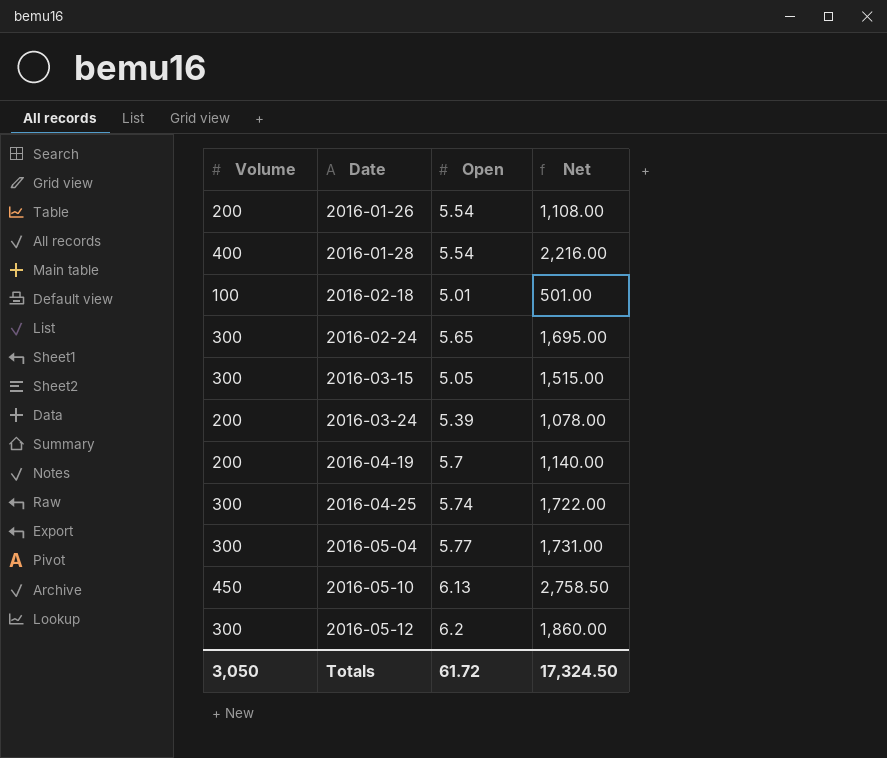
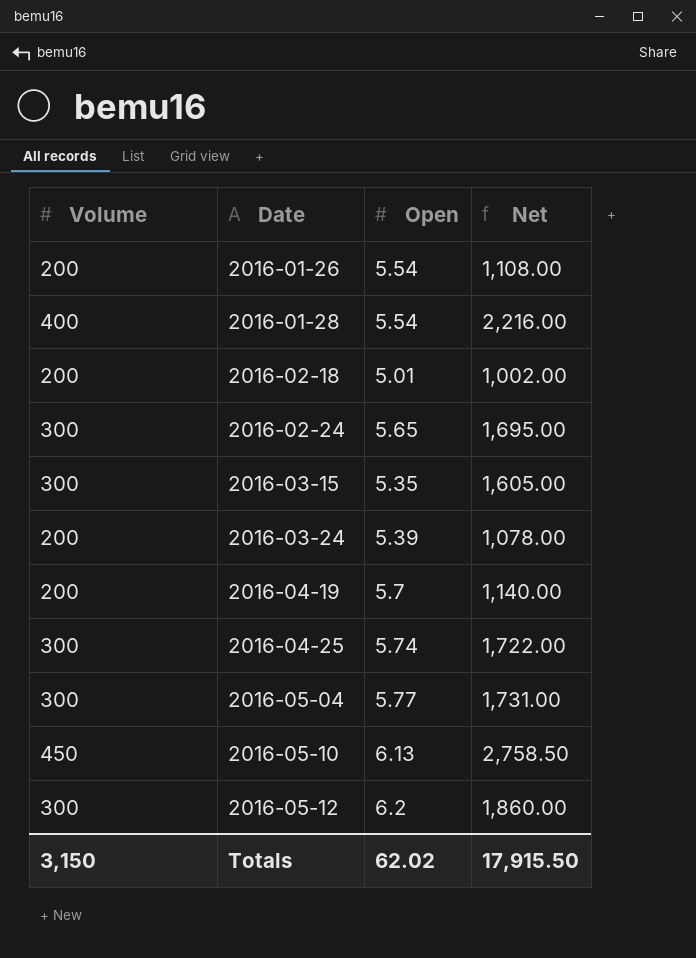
2016-02-18 | Volume: 100 -> 200
2016-02-18 | Net: 501.00 -> 1,002.00
2016-03-15 | Open: 5.05 -> 5.35
2016-03-15 | Net: 1,515.00 -> 1,605.00
Totals | Volume: 3,050 -> 3,150
Totals | Open: 61.72 -> 62.02
Totals | Net: 17,324.50 -> 17,915.50

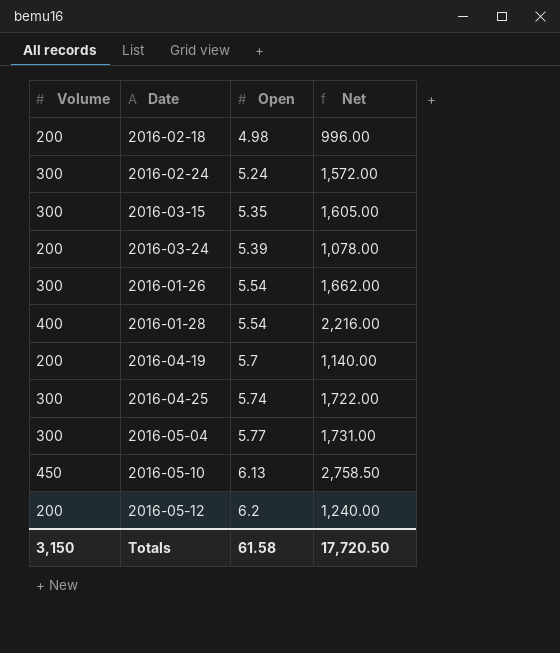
row order: Date ascending -> Open ascending
2016-02-18 | Open: 5.01 -> 4.98
2016-02-18 | Net: 1,002.00 -> 996.00
2016-02-24 | Open: 5.65 -> 5.24
2016-02-24 | Net: 1,695.00 -> 1,572.00
2016-01-26 | Volume: 200 -> 300
2016-01-26 | Net: 1,108.00 -> 1,662.00
2016-05-12 | Volume: 300 -> 200
2016-05-12 | Net: 1,860.00 -> 1,240.00
Totals | Open: 62.02 -> 61.58
Totals | Net: 17,915.50 -> 17,720.50

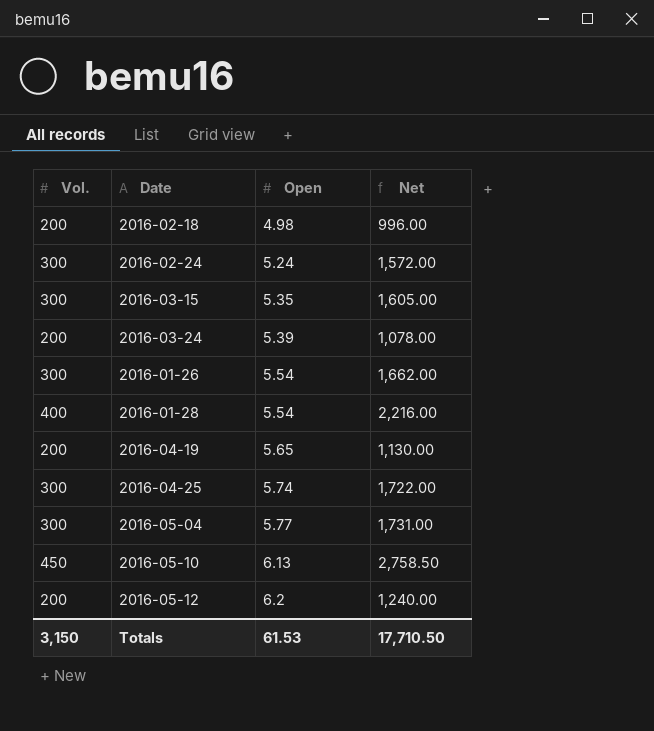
column name: Volume -> Vol.
2016-04-19 | Open: 5.7 -> 5.65
2016-04-19 | Net: 1,140.00 -> 1,130.00
Totals | Open: 61.58 -> 61.53
Totals | Net: 17,720.50 -> 17,710.50

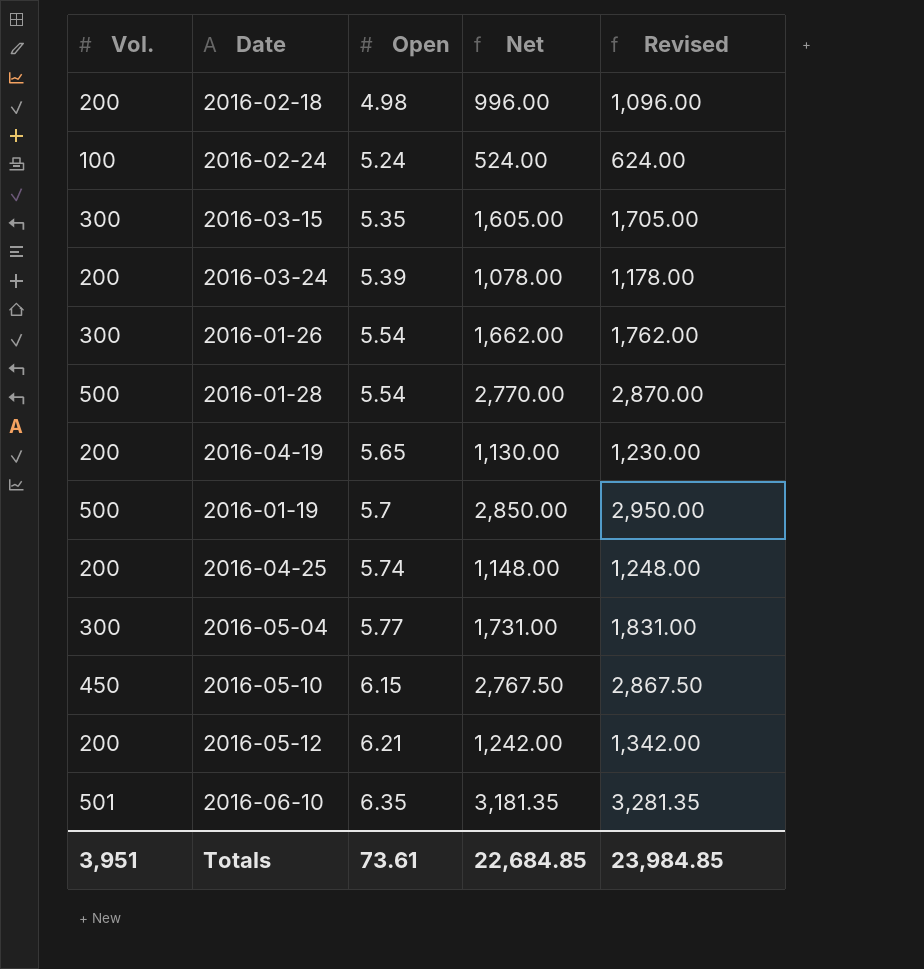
column Revised | formula: none -> [Net] + 100
2016-02-24 | Vol.: 300 -> 100
2016-02-24 | Net: 1,572.00 -> 524.00
2016-01-28 | Vol.: 400 -> 500
2016-01-28 | Net: 2,216.00 -> 2,770.00
row 2016-01-19: none -> 500 | 5.7 | 2,850.00 | 2,950.00
2016-04-25 | Vol.: 300 -> 200
2016-04-25 | Net: 1,722.00 -> 1,148.00
2016-05-10 | Open: 6.13 -> 6.15
2016-05-10 | Net: 2,758.50 -> 2,767.50
2016-05-12 | Open: 6.2 -> 6.21
2016-05-12 | Net: 1,240.00 -> 1,242.00
row 2016-06-10: none -> 501 | 6.35 | 3,181.35 | 3,281.35
Totals | Vol.: 3,150 -> 3,951
Totals | Open: 61.53 -> 73.61
Totals | Net: 17,710.50 -> 22,684.85

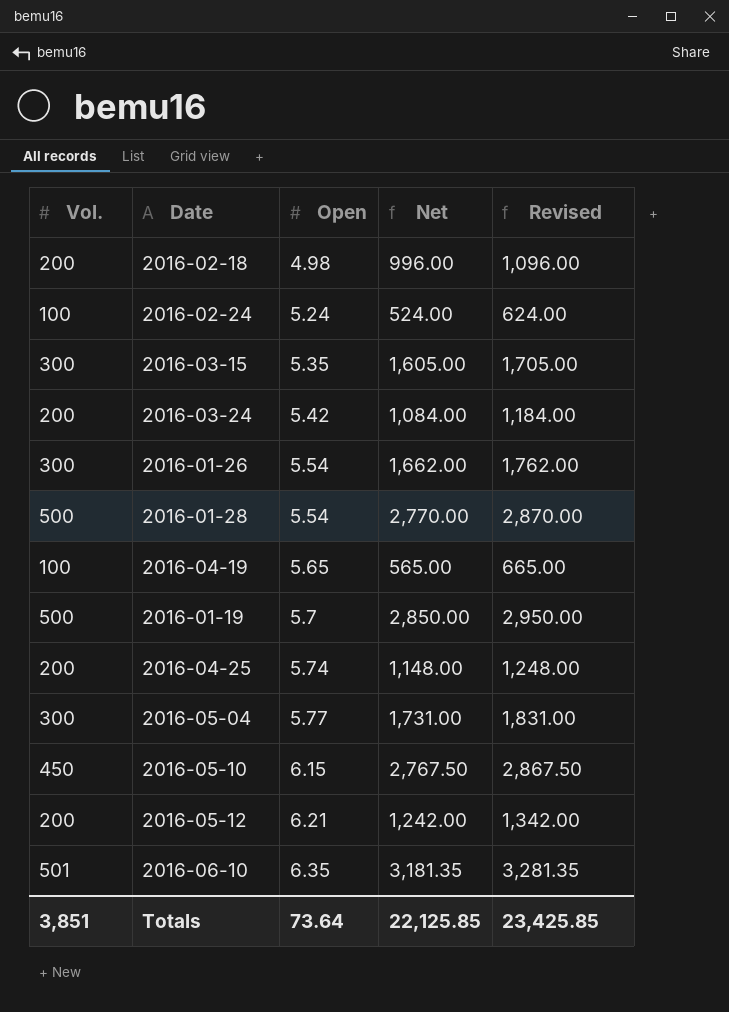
2016-03-24 | Open: 5.39 -> 5.42
2016-03-24 | Net: 1,078.00 -> 1,084.00
2016-03-24 | Revised: 1,178.00 -> 1,184.00
2016-04-19 | Vol.: 200 -> 100
2016-04-19 | Net: 1,130.00 -> 565.00
2016-04-19 | Revised: 1,230.00 -> 665.00
Totals | Vol.: 3,951 -> 3,851
Totals | Open: 73.61 -> 73.64
Totals | Net: 22,684.85 -> 22,125.85
Totals | Revised: 23,984.85 -> 23,425.85

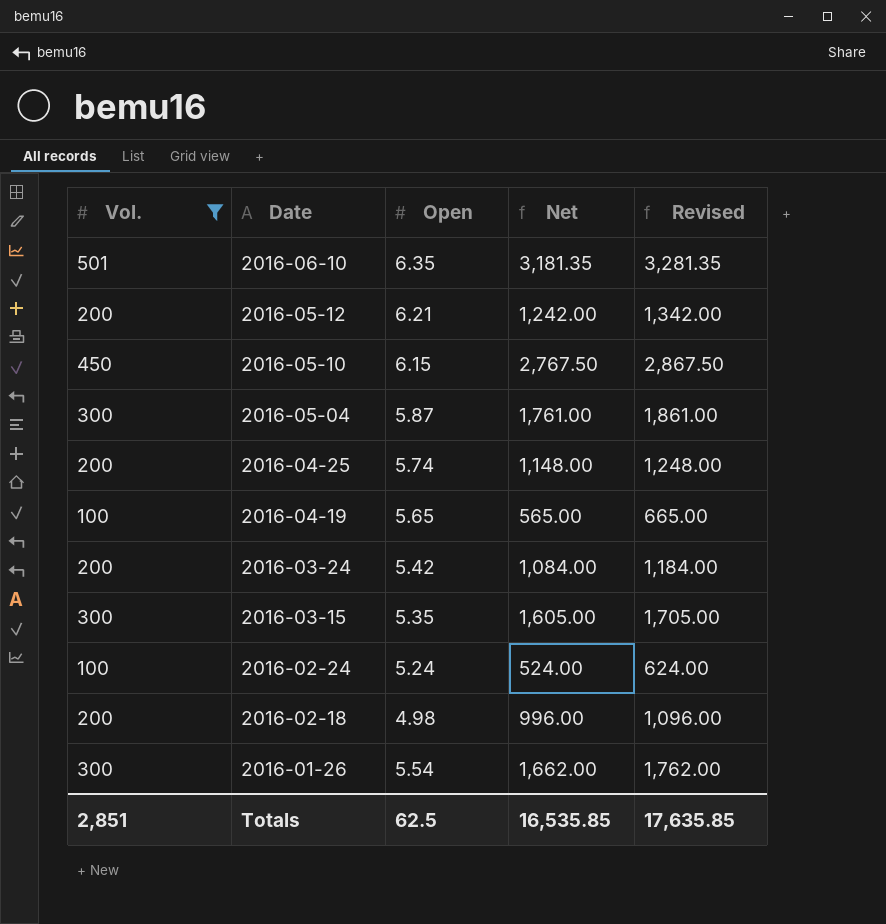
filter: none -> Vol. != 500
row order: Open ascending -> Date descending
2016-05-04 | Open: 5.77 -> 5.87
2016-05-04 | Net: 1,731.00 -> 1,761.00
2016-05-04 | Revised: 1,831.00 -> 1,861.00
Totals | Vol.: 3,851 -> 2,851
Totals | Open: 73.64 -> 62.5
Totals | Net: 22,125.85 -> 16,535.85
Totals | Revised: 23,425.85 -> 17,635.85

